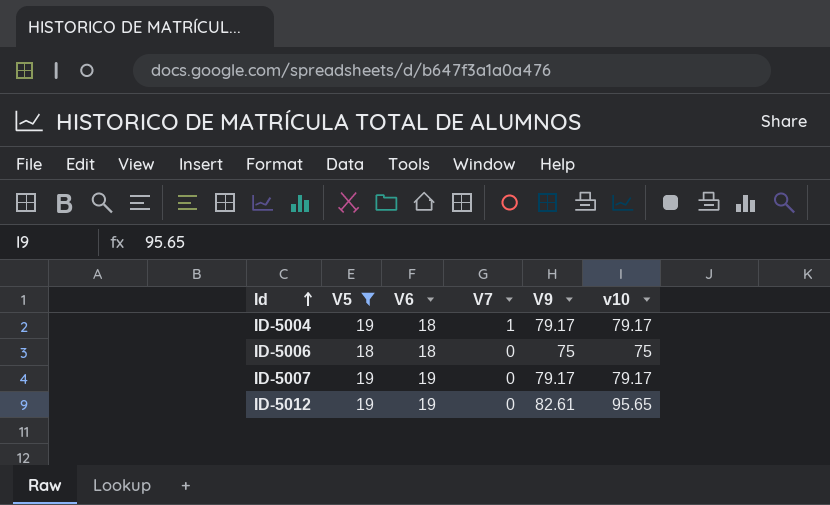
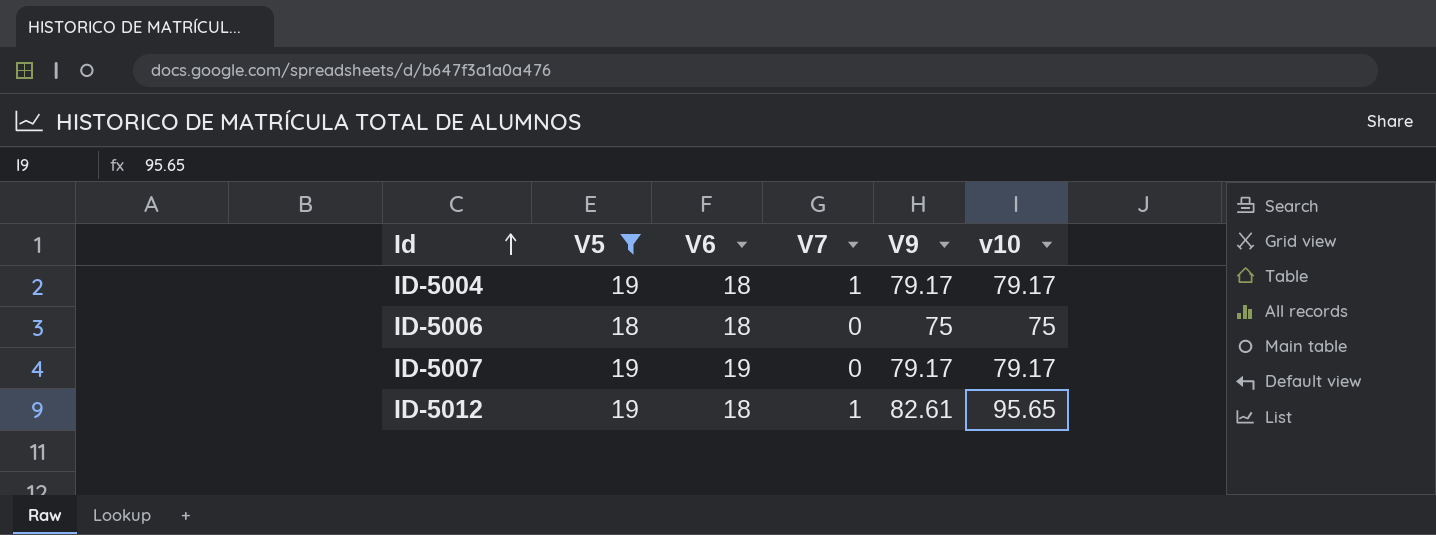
ID-5012 | V6: 19 -> 18
ID-5012 | V7: 0 -> 1

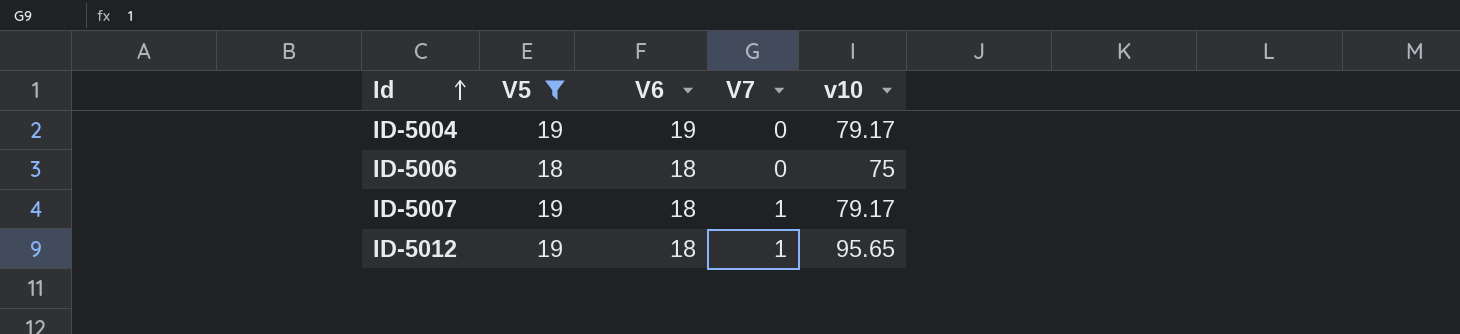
column V9 | position: 5 -> none
ID-5004 | V6: 18 -> 19
ID-5004 | V7: 1 -> 0
ID-5007 | V6: 19 -> 18
ID-5007 | V7: 0 -> 1

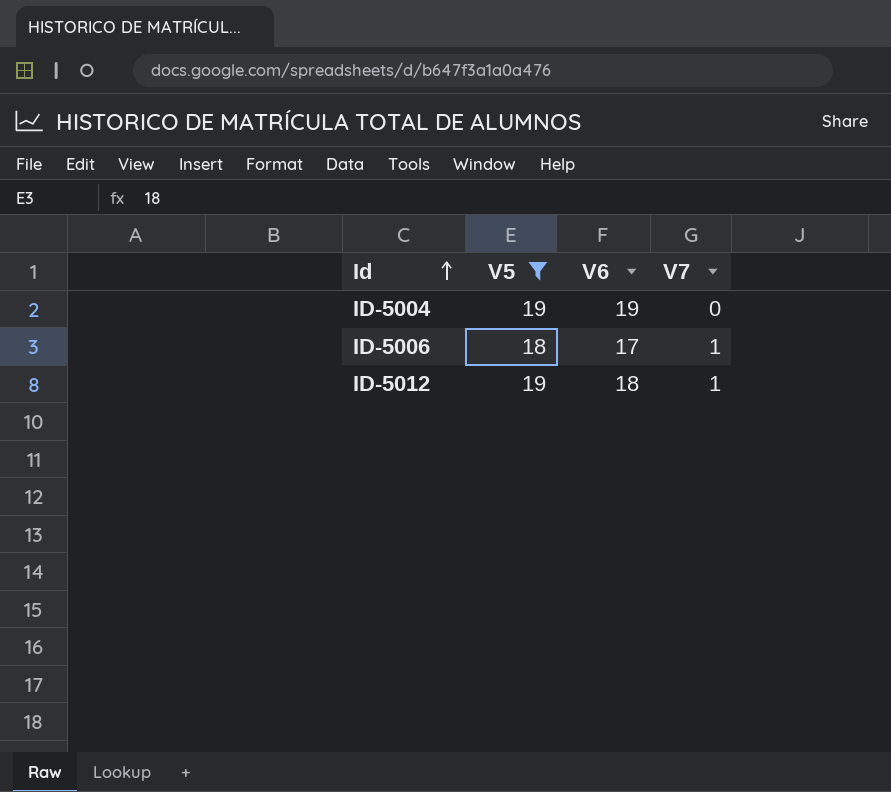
column v10 | position: 5 -> none
row ID-5007: 19 | 18 | 1 | 79.17 -> none
ID-5006 | V6: 18 -> 17
ID-5006 | V7: 0 -> 1

